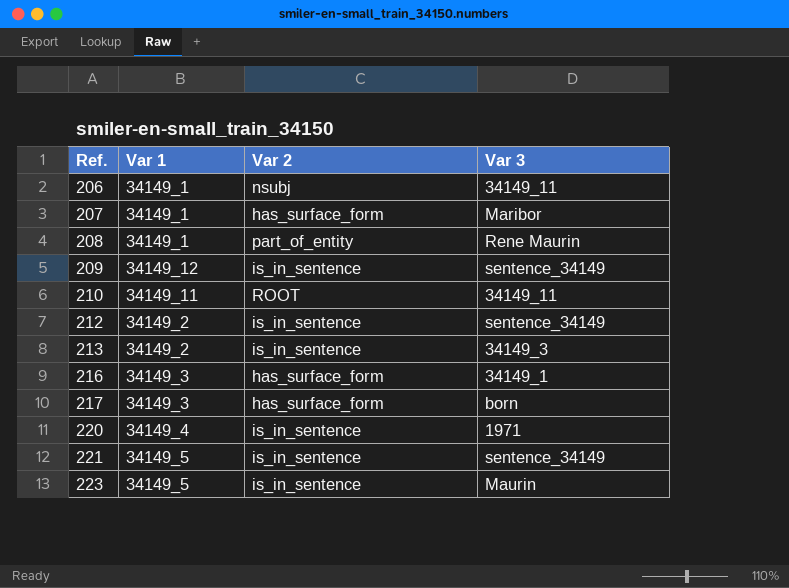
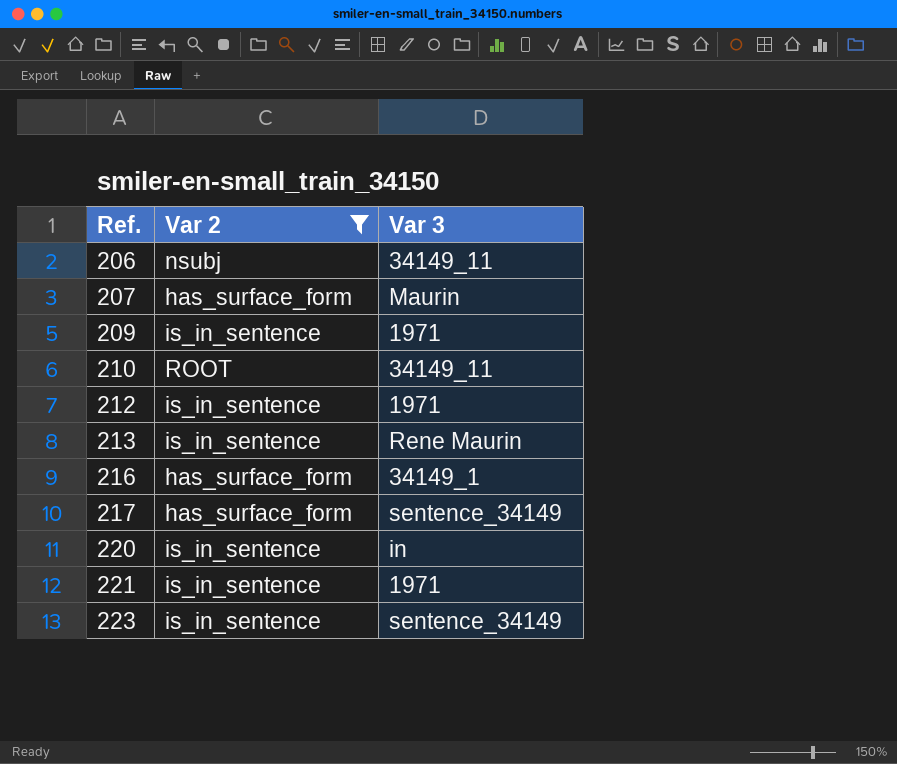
filter: none -> Var 2 != part_of_entity
column Var 1 | position: 2 -> none
207 | Var 3: Maribor -> Maurin
209 | Var 3: sentence_34149 -> 1971
212 | Var 3: sentence_34149 -> 1971
213 | Var 3: 34149_3 -> Rene Maurin
217 | Var 3: born -> sentence_34149
220 | Var 3: 1971 -> in
221 | Var 3: sentence_34149 -> 1971
223 | Var 3: Maurin -> sentence_34149

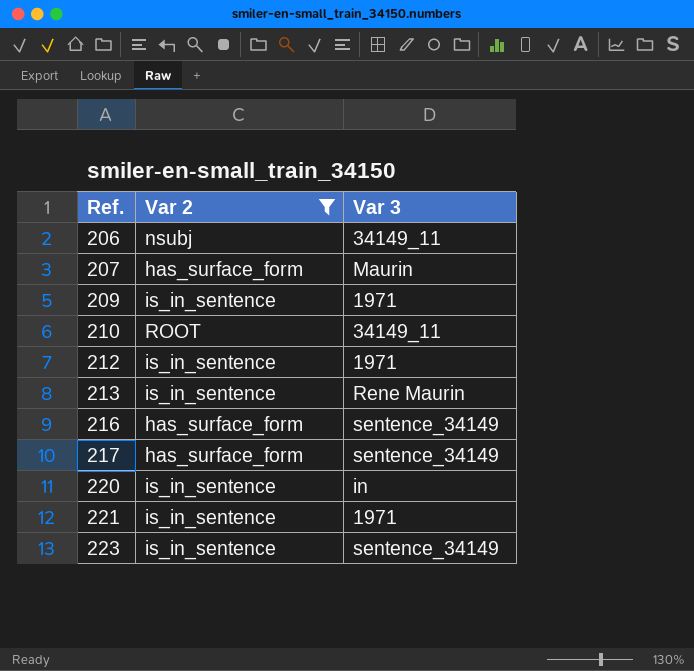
216 | Var 3: 34149_1 -> sentence_34149

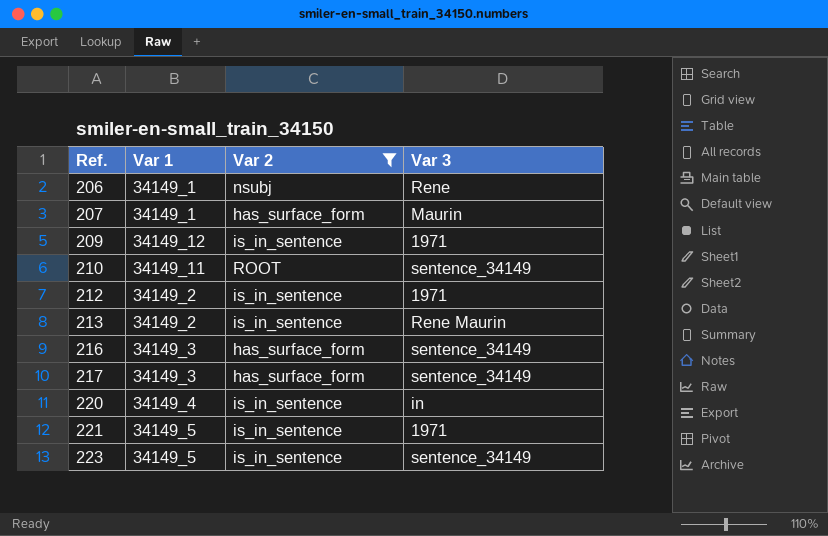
column Var 1 | position: none -> 2
206 | Var 3: 34149_11 -> Rene
210 | Var 3: 34149_11 -> sentence_34149

